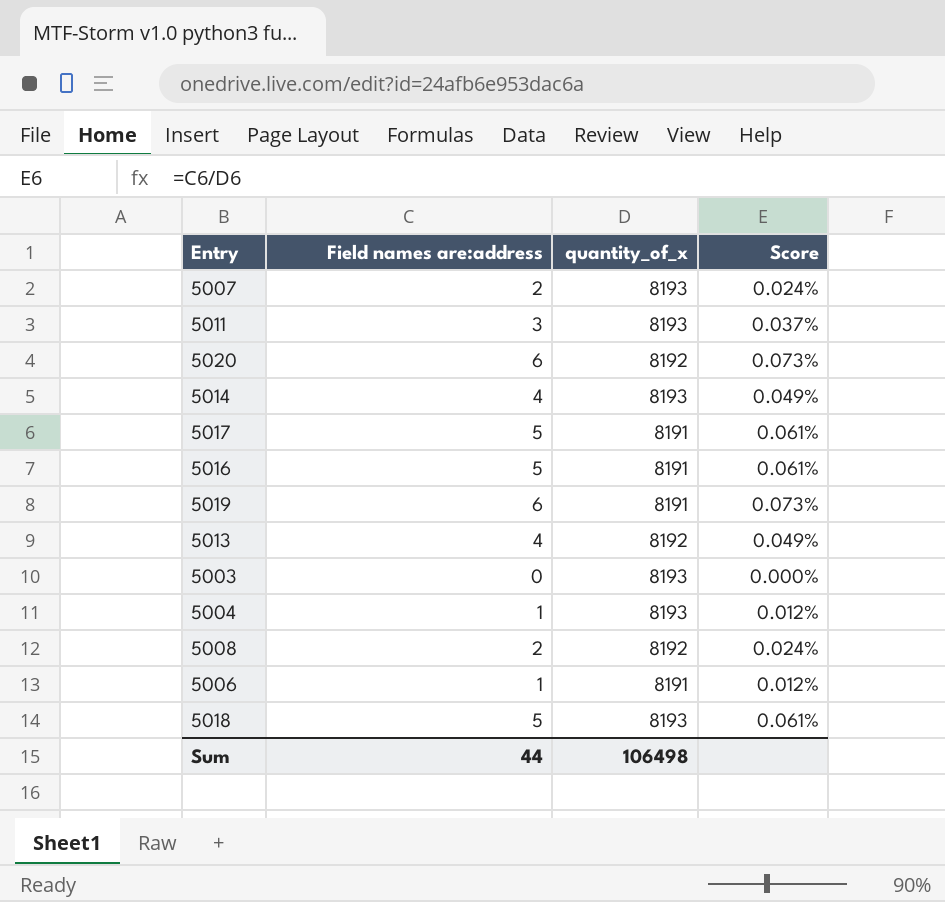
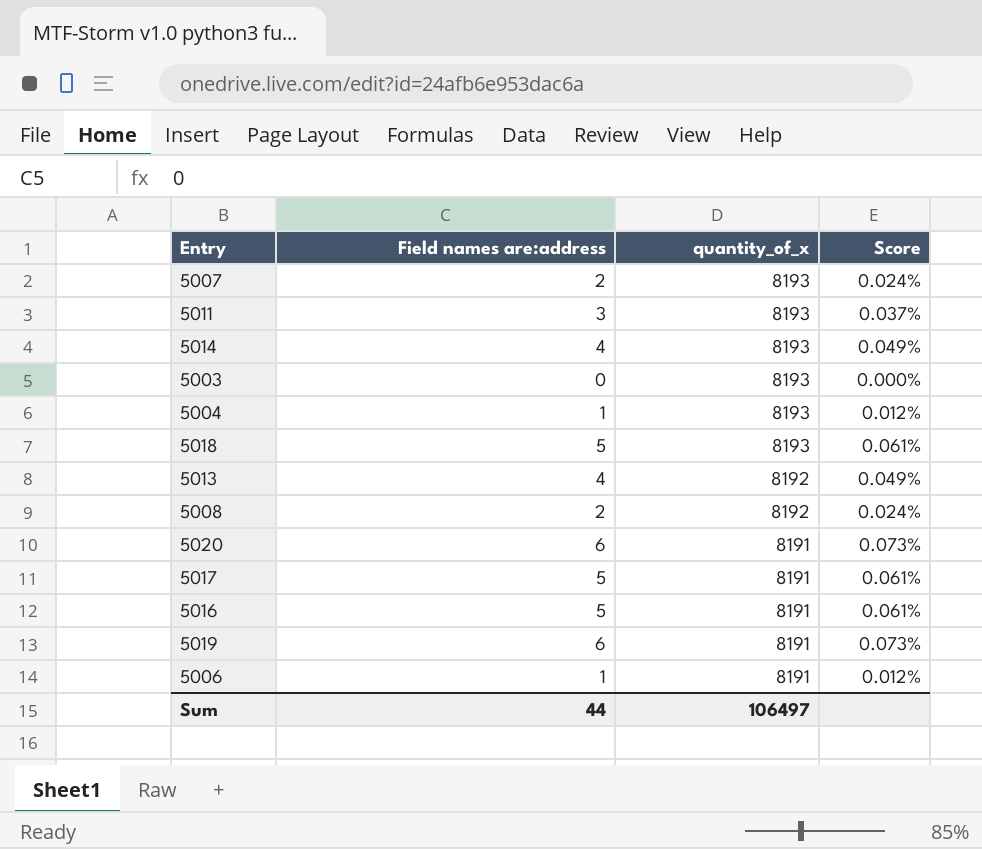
row order: none -> quantity_of_x descending
5020 | quantity_of_x: 8192 -> 8191
Sum | quantity_of_x: 106498 -> 106497

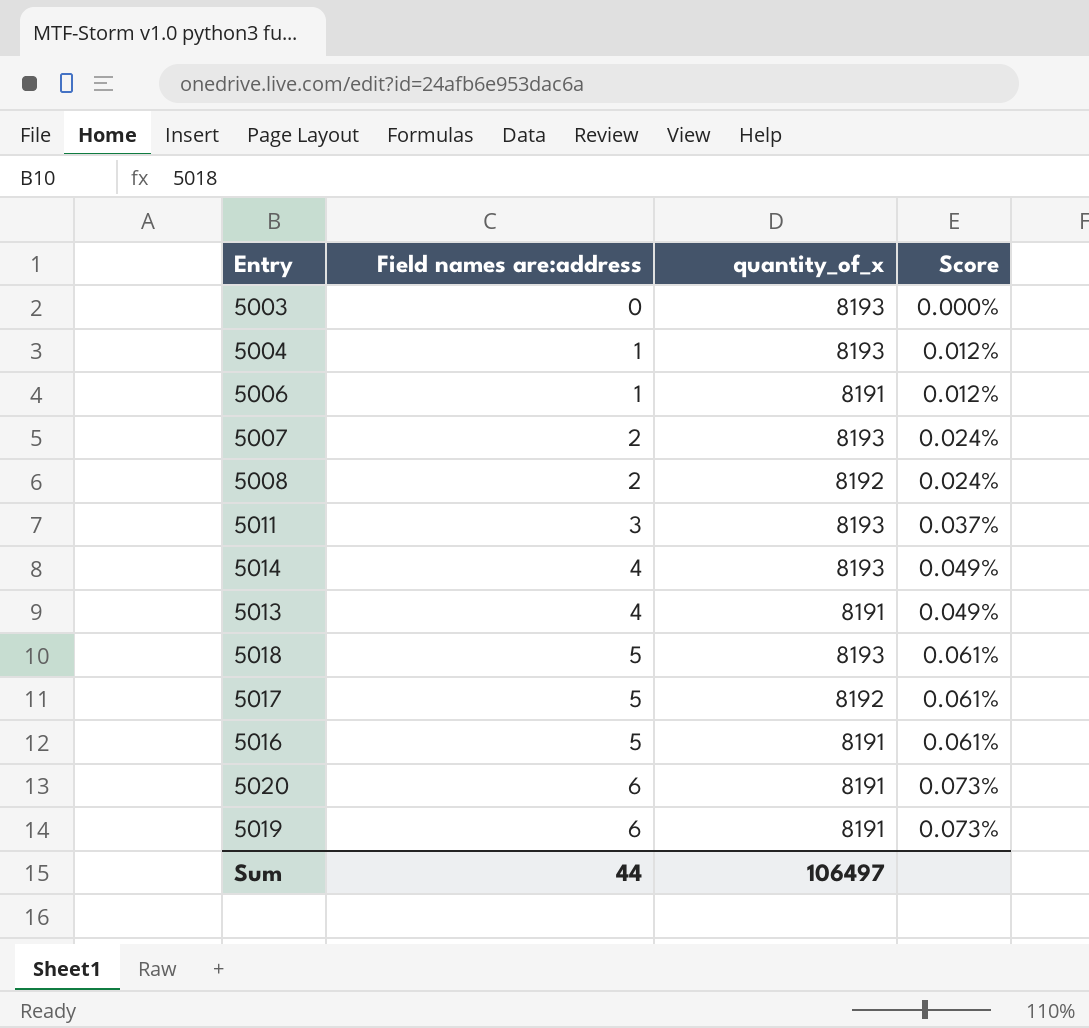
row order: quantity_of_x descending -> Field names are:address ascending
5013 | quantity_of_x: 8192 -> 8191
5017 | quantity_of_x: 8191 -> 8192

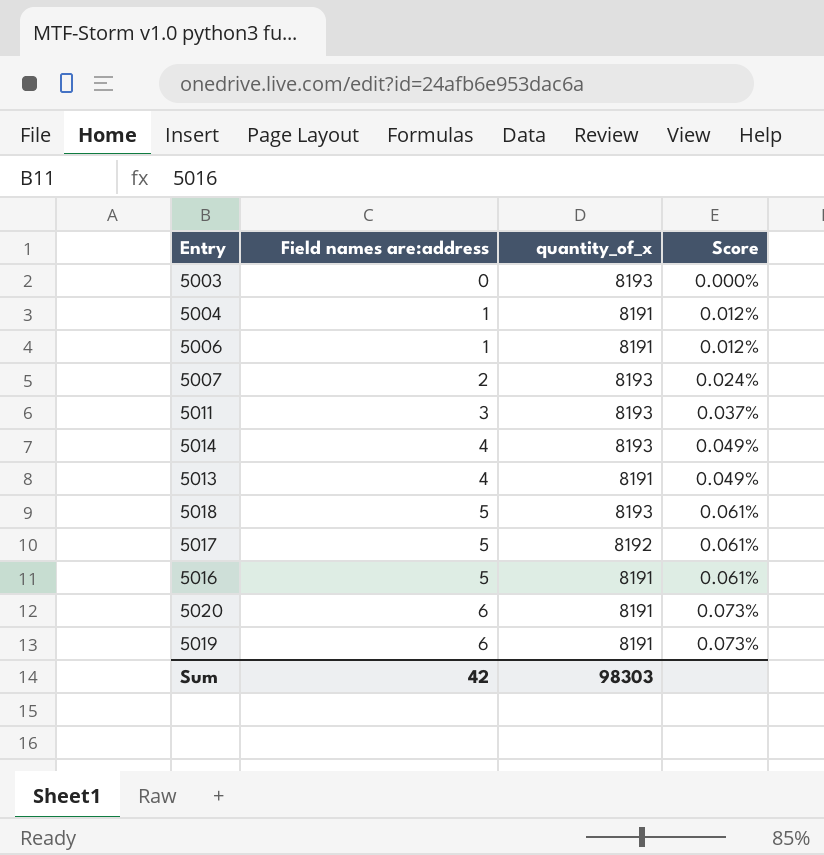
row 5008: 2 | 8192 | 0.024% -> none
5004 | quantity_of_x: 8193 -> 8191
Sum | Field names are:address: 44 -> 42
Sum | quantity_of_x: 106497 -> 98303

